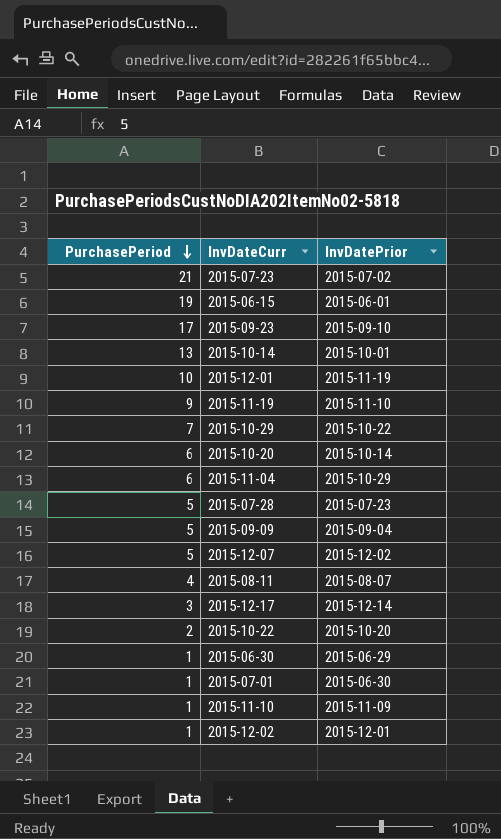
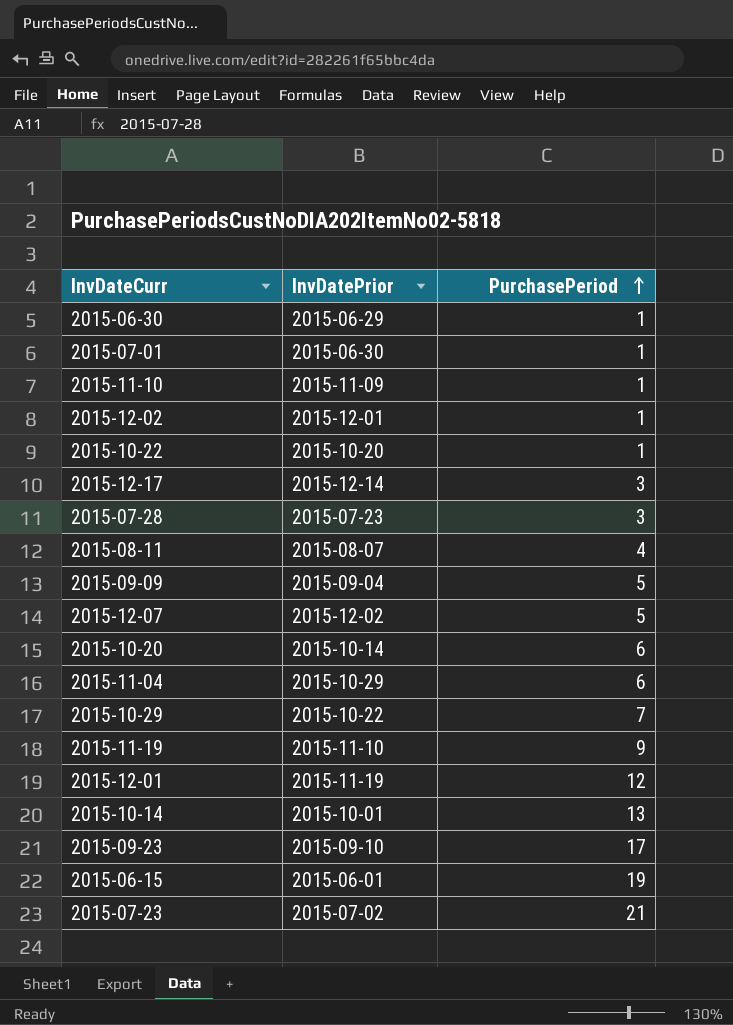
row order: PurchasePeriod descending -> PurchasePeriod ascending
column PurchasePeriod | position: 1 -> 3
2015-10-22 | PurchasePeriod: 2 -> 1
2015-07-28 | PurchasePeriod: 5 -> 3
2015-12-01 | PurchasePeriod: 10 -> 12

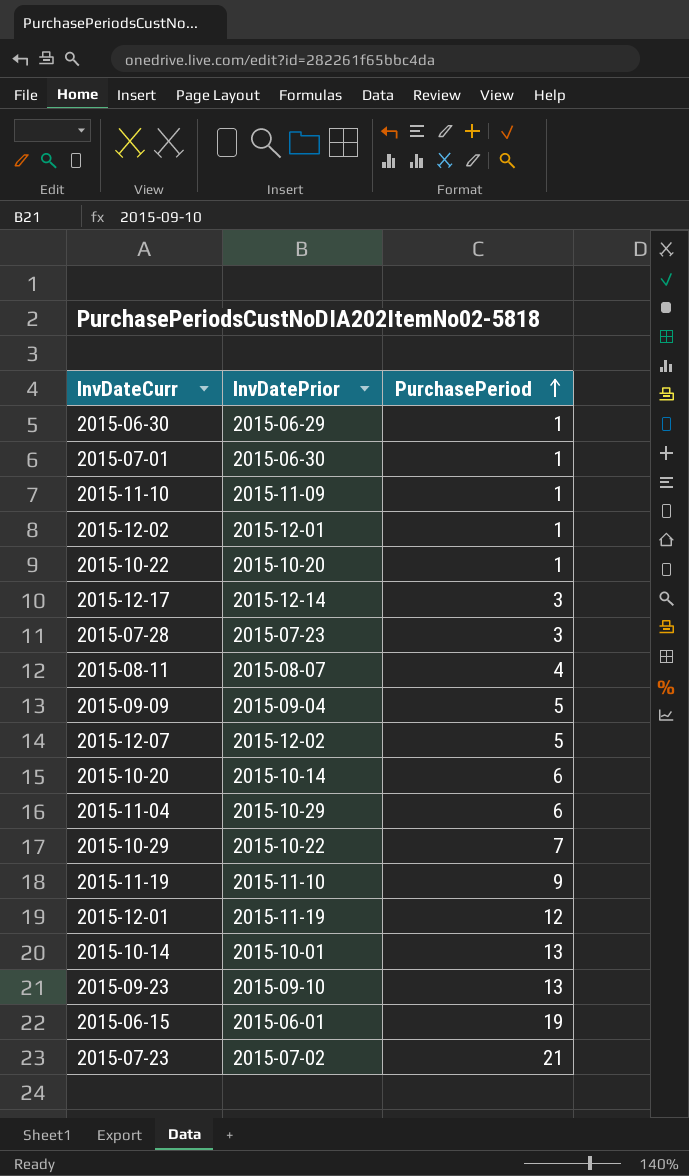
2015-09-23 | PurchasePeriod: 17 -> 13

